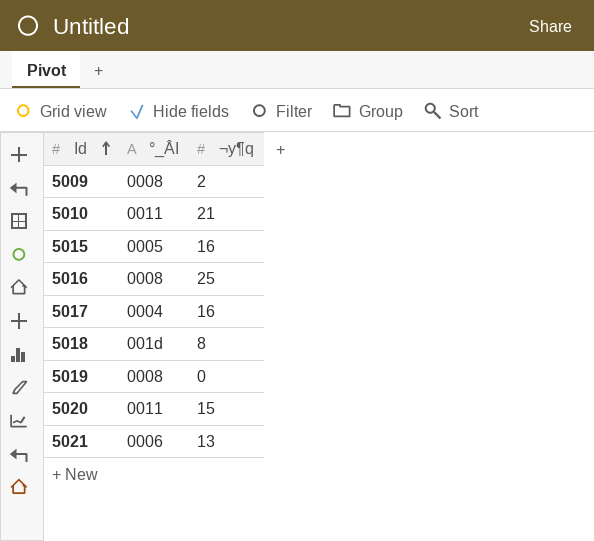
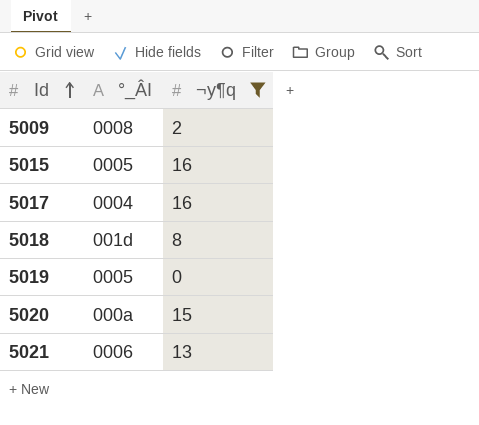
filter: none -> ¬y¶q <= 16
5019 | °_ÂI: 0008 -> 0005
5020 | °_ÂI: 0011 -> 000a

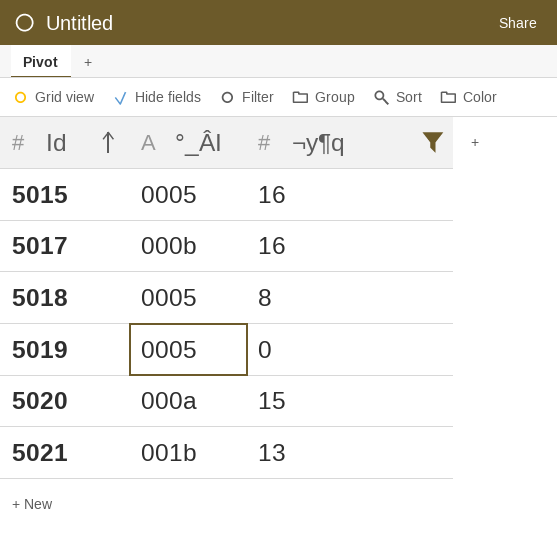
row 5009: 0008 | 2 -> none
5017 | °_ÂI: 0004 -> 000b
5018 | °_ÂI: 001d -> 0005
5021 | °_ÂI: 0006 -> 001b

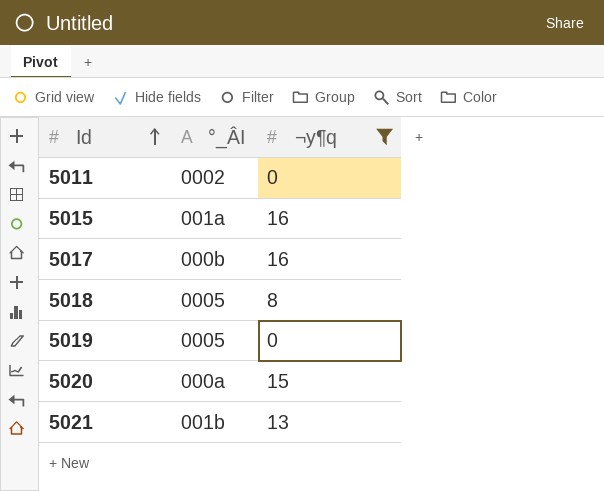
row 5011: none -> 0002 | 0
5015 | °_ÂI: 0005 -> 001a

